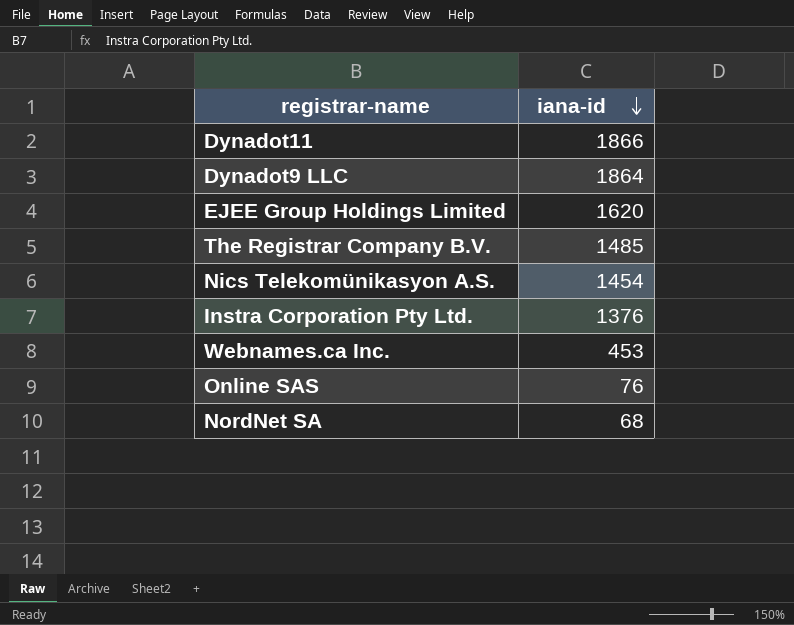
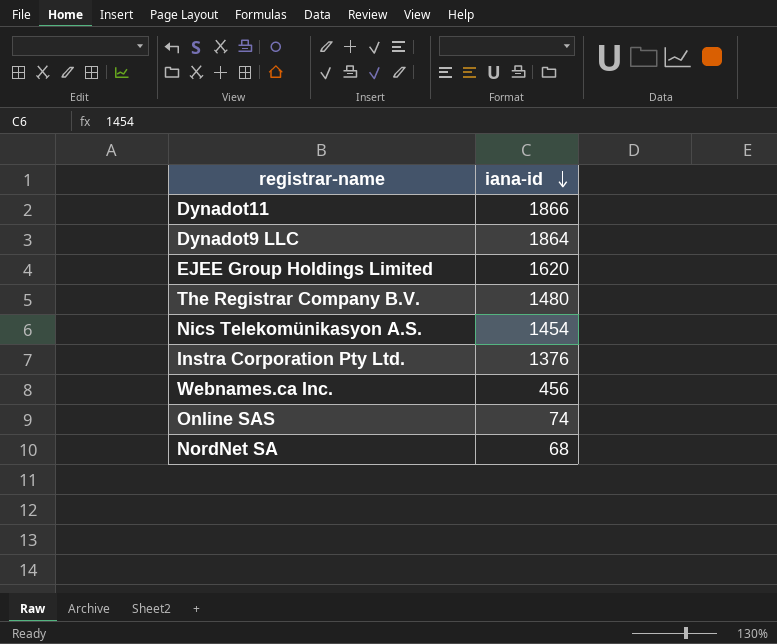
The Registrar Company B.V. | iana-id: 1485 -> 1480
Webnames.ca Inc. | iana-id: 453 -> 456
Online SAS | iana-id: 76 -> 74

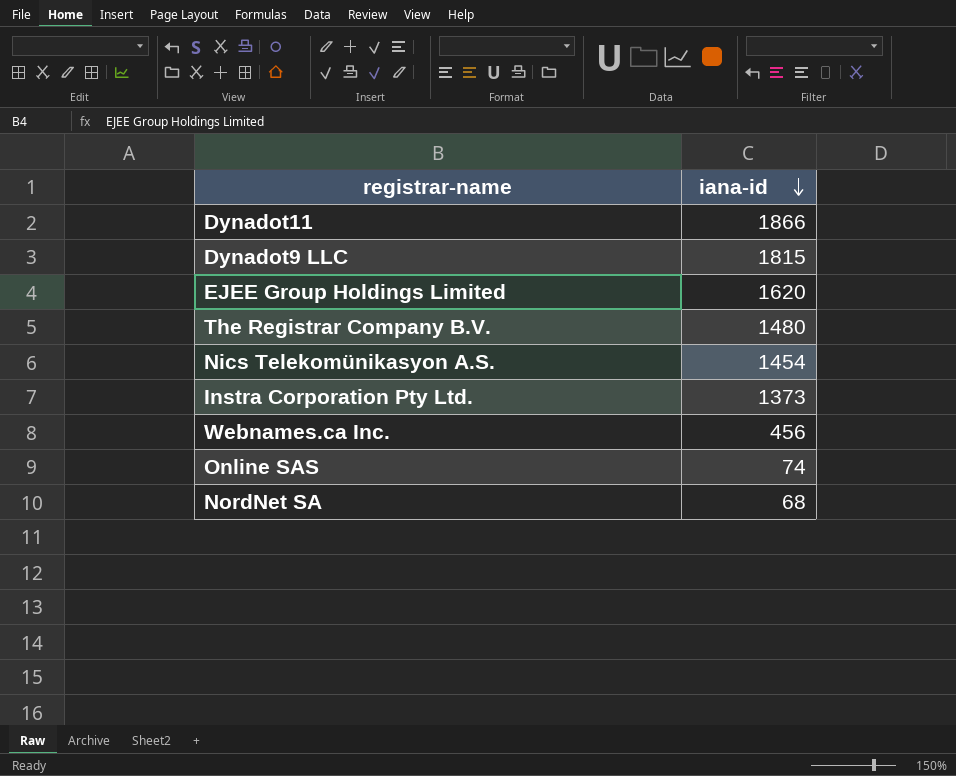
Dynadot9 LLC | iana-id: 1864 -> 1815
Instra Corporation Pty Ltd. | iana-id: 1376 -> 1373

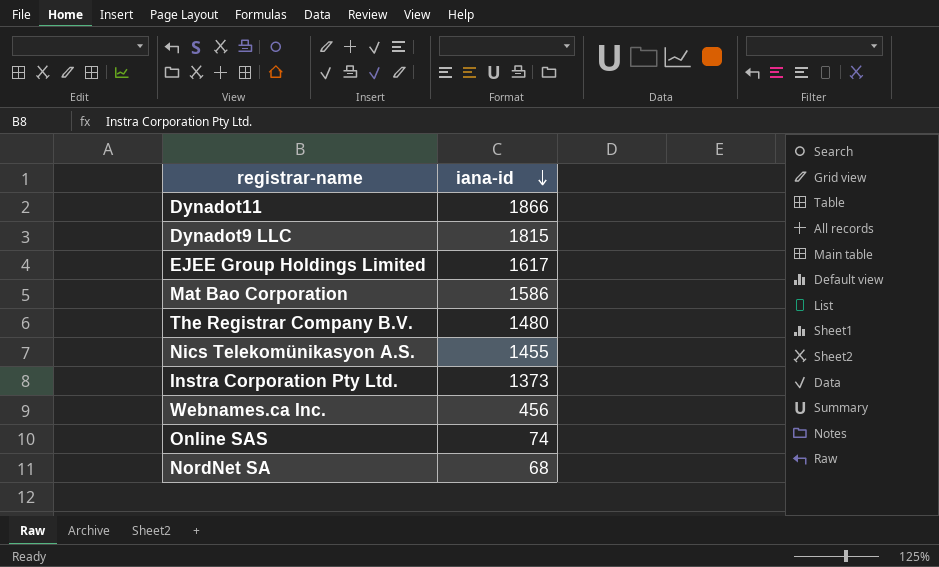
EJEE Group Holdings Limited | iana-id: 1620 -> 1617
row Mat Bao Corporation: none -> 1586
Nics Telekomünikasyon A.S. | iana-id: 1454 -> 1455

